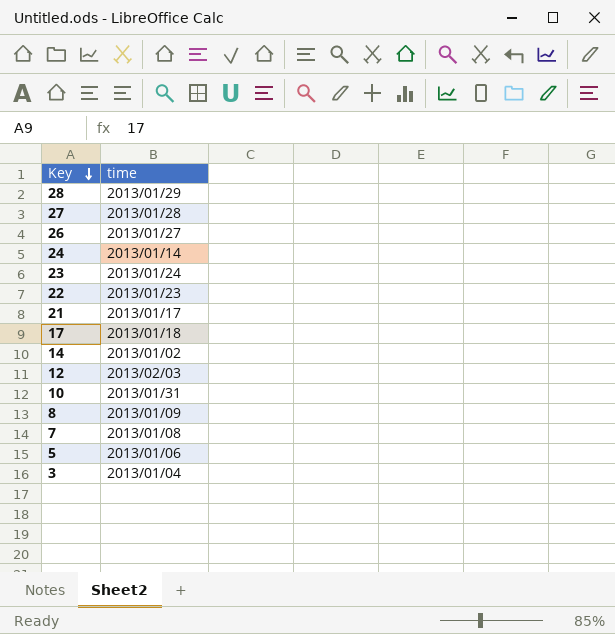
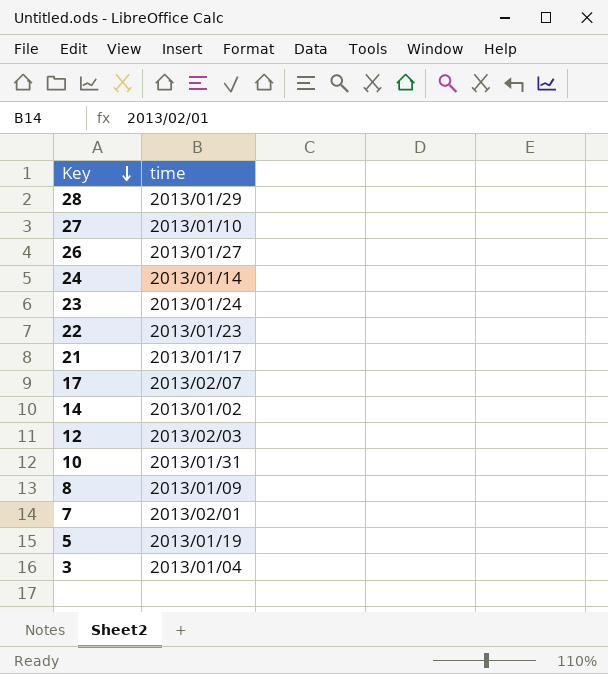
27 | time: 2013/01/28 -> 2013/01/10
17 | time: 2013/01/18 -> 2013/02/07
7 | time: 2013/01/08 -> 2013/02/01
5 | time: 2013/01/06 -> 2013/01/19

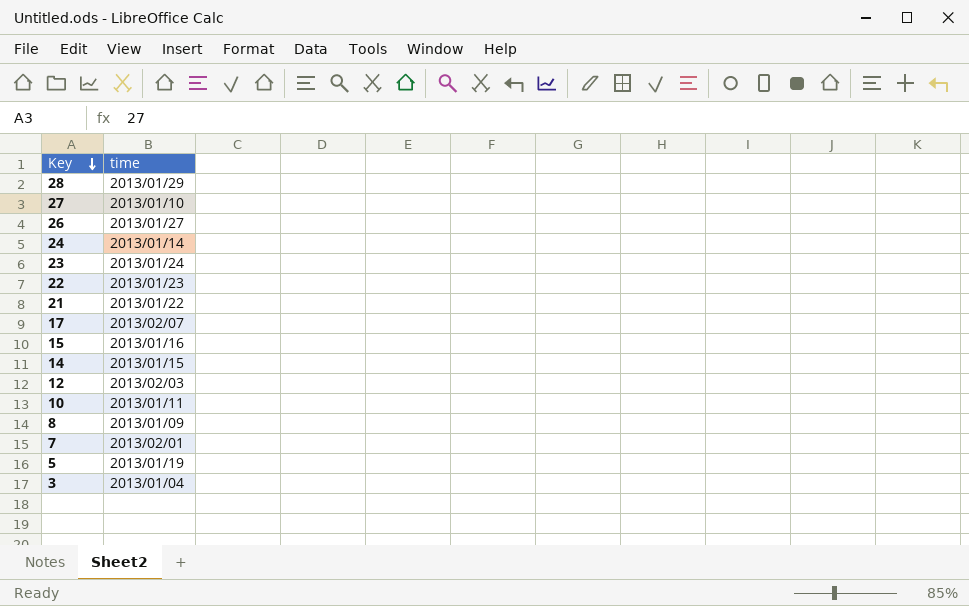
21 | time: 2013/01/17 -> 2013/01/22
row 15: none -> 2013/01/16
14 | time: 2013/01/02 -> 2013/01/15
10 | time: 2013/01/31 -> 2013/01/11

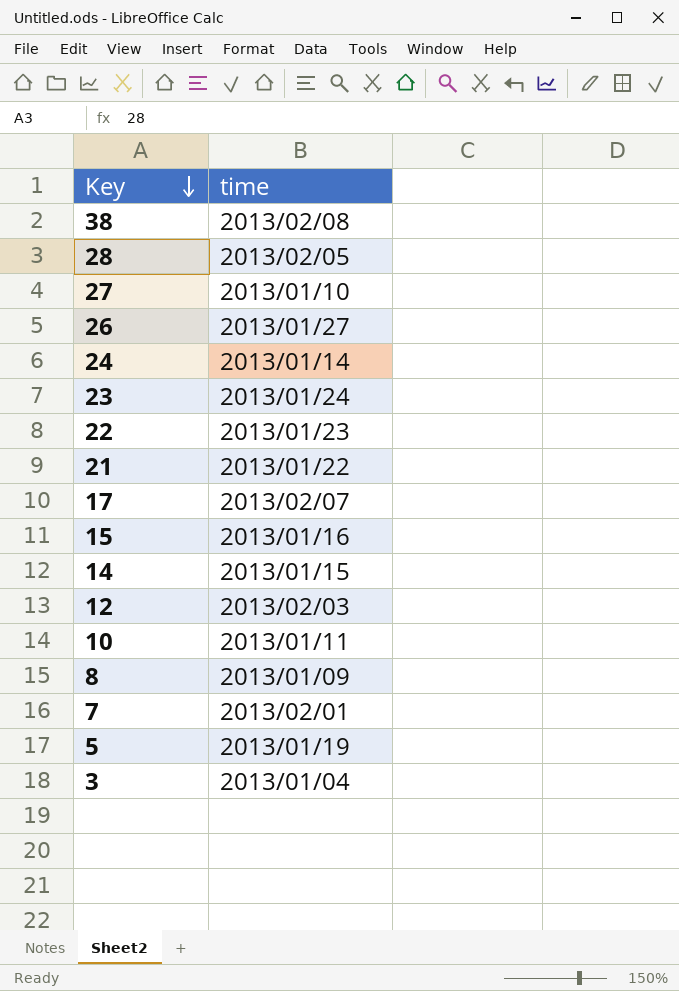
row 38: none -> 2013/02/08
28 | time: 2013/01/29 -> 2013/02/05

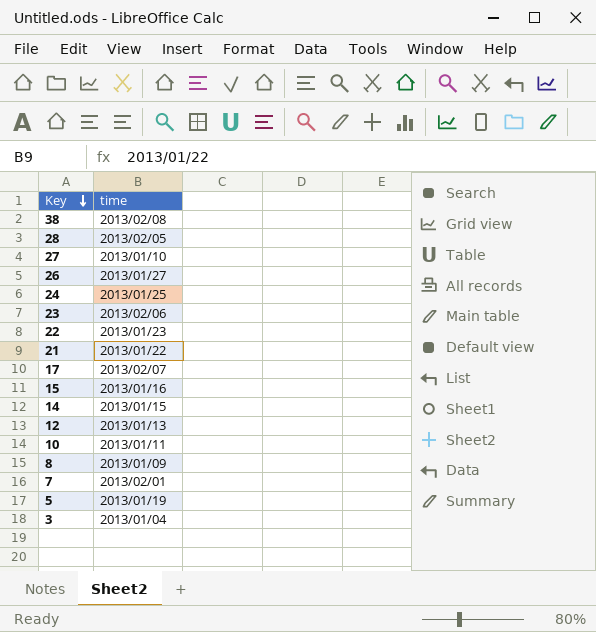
24 | time: 2013/01/14 -> 2013/01/25
23 | time: 2013/01/24 -> 2013/02/06
12 | time: 2013/02/03 -> 2013/01/13

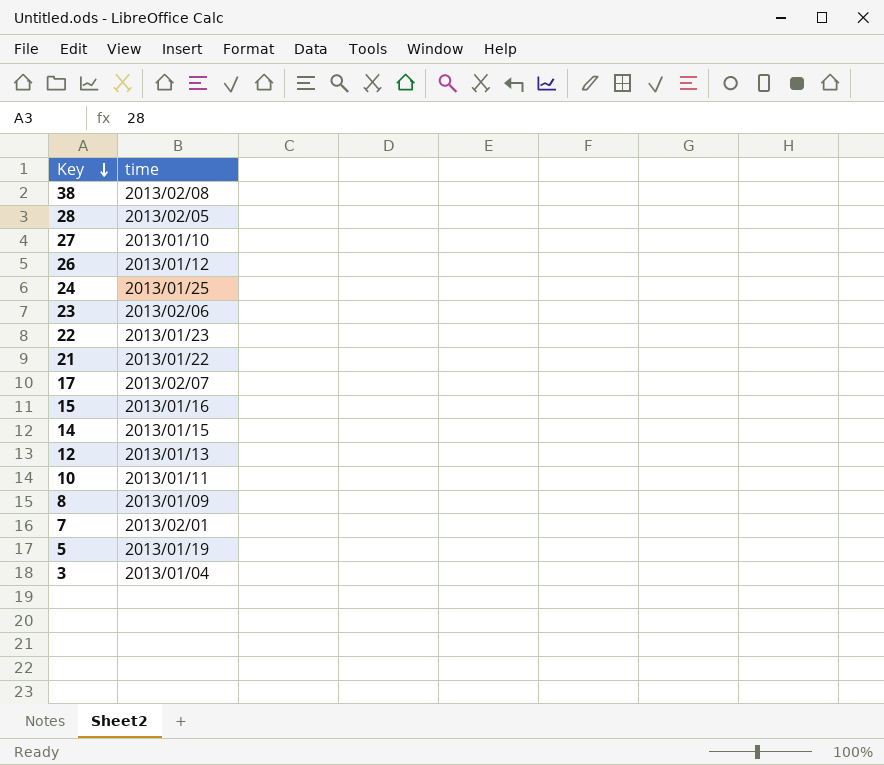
26 | time: 2013/01/27 -> 2013/01/12

